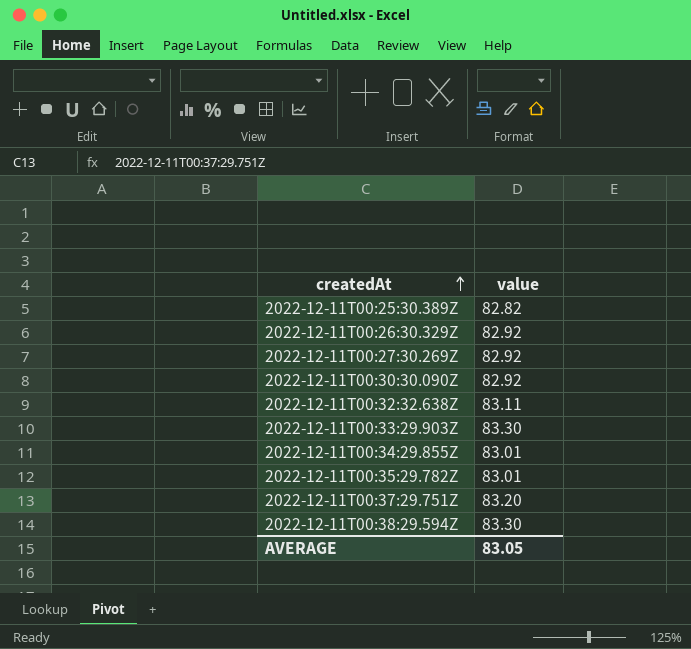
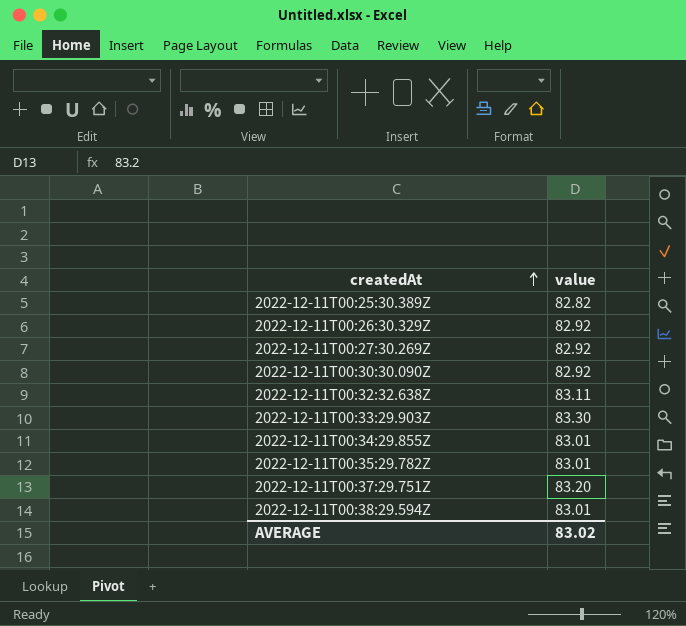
2022-12-11T00:38:29.594Z | value: 83.30 -> 83.01
AVERAGE | value: 83.05 -> 83.02

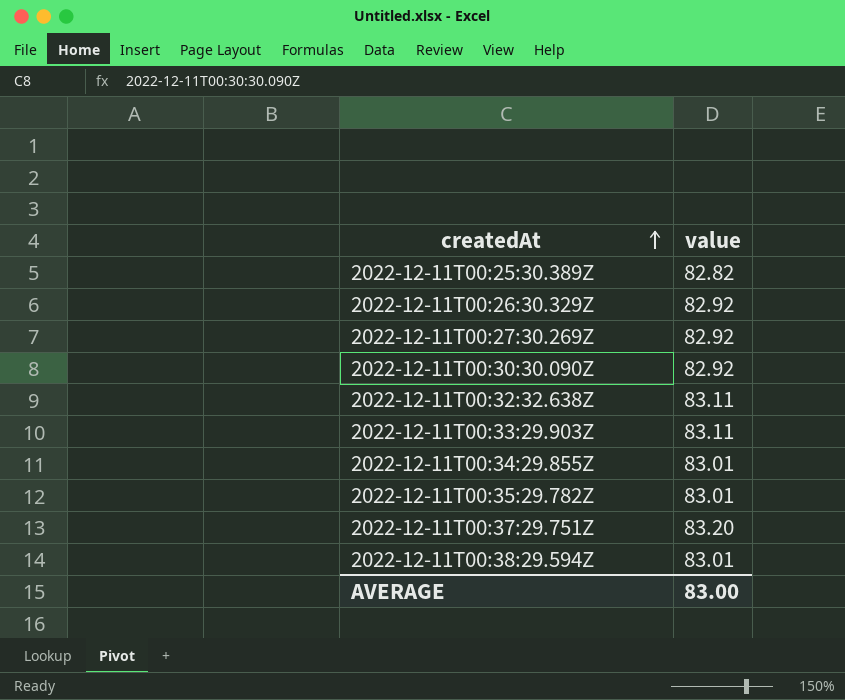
2022-12-11T00:33:29.903Z | value: 83.30 -> 83.11
AVERAGE | value: 83.02 -> 83.00

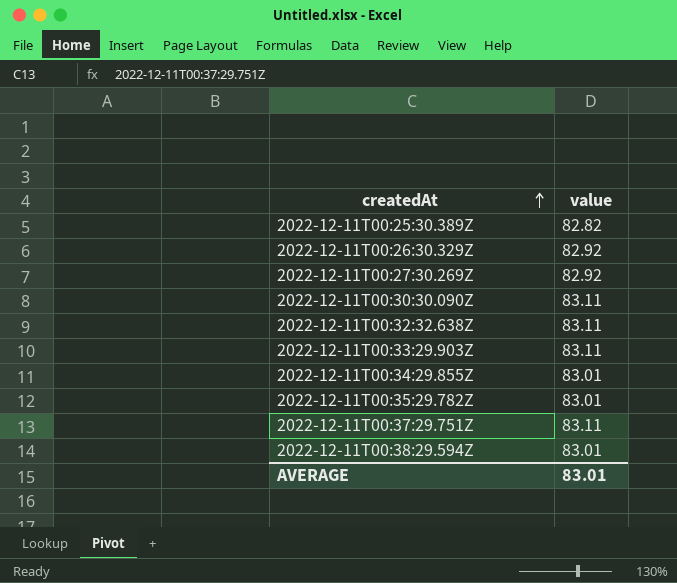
2022-12-11T00:30:30.090Z | value: 82.92 -> 83.11
2022-12-11T00:37:29.751Z | value: 83.20 -> 83.11
AVERAGE | value: 83.00 -> 83.01

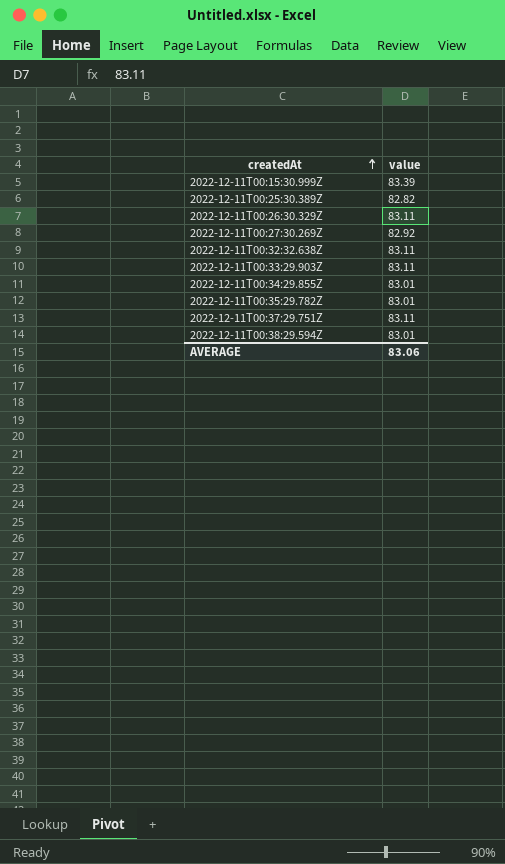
row 2022-12-11T00:30:30.090Z: 83.11 -> none
row 2022-12-11T00:15:30.999Z: none -> 83.39
2022-12-11T00:26:30.329Z | value: 82.92 -> 83.11
AVERAGE | value: 83.01 -> 83.06

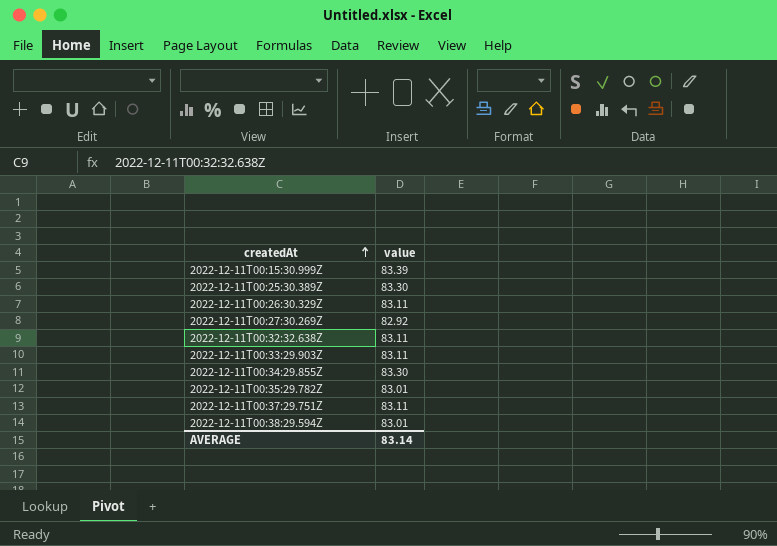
2022-12-11T00:25:30.389Z | value: 82.82 -> 83.30
2022-12-11T00:34:29.855Z | value: 83.01 -> 83.30
AVERAGE | value: 83.06 -> 83.14

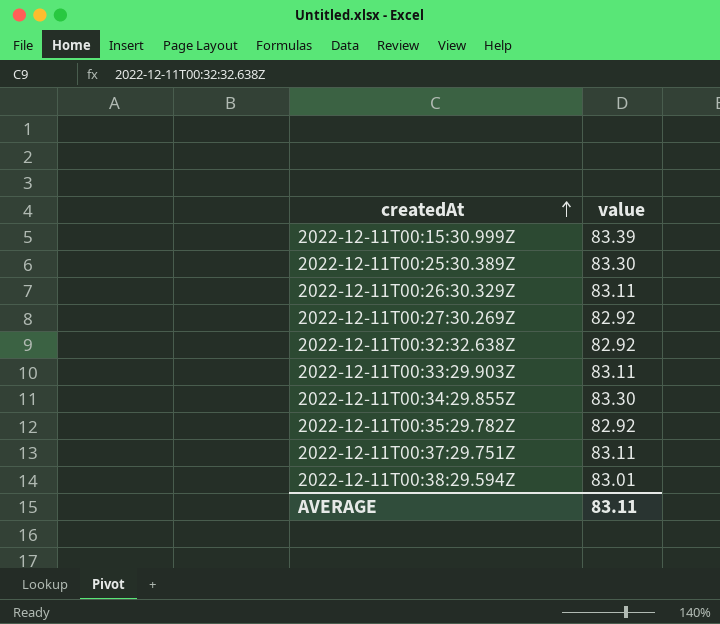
2022-12-11T00:32:32.638Z | value: 83.11 -> 82.92
2022-12-11T00:35:29.782Z | value: 83.01 -> 82.92
AVERAGE | value: 83.14 -> 83.11

